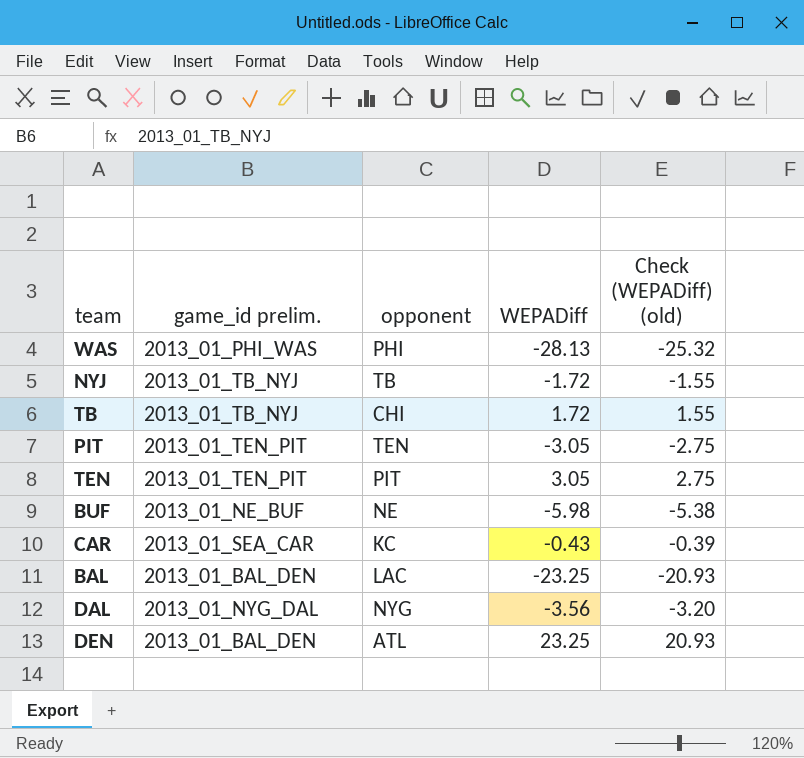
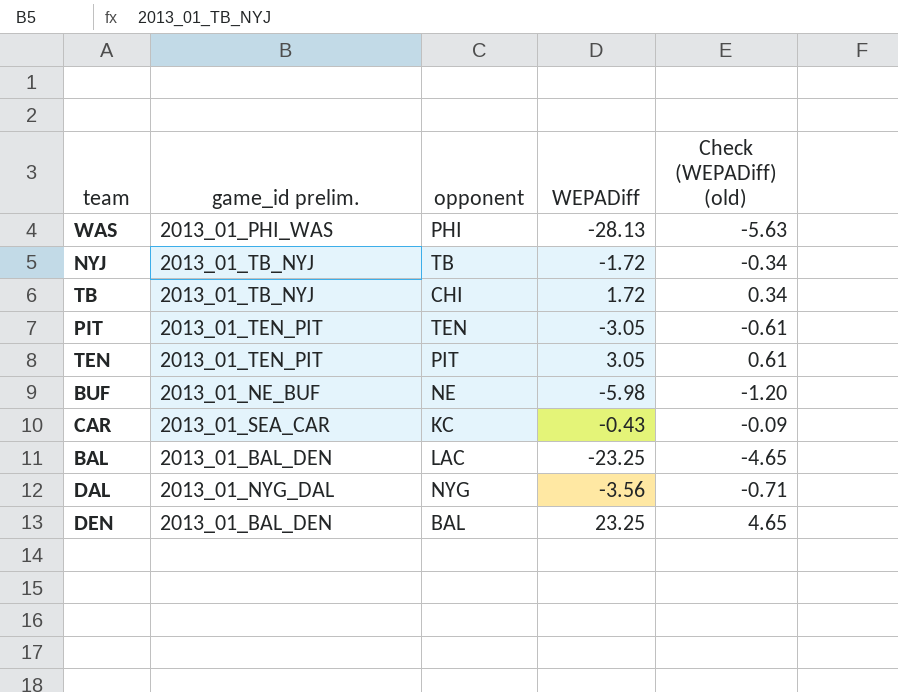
column Check (WEPADiff) (old) | formula: [WEPADiff] * 0.9 -> [WEPADiff] * 0.2
DEN | opponent: ATL -> BAL

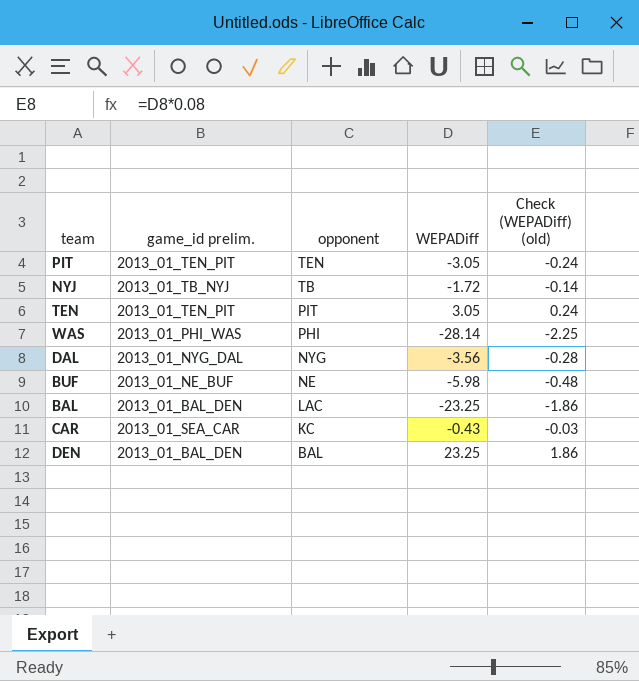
row order: none -> opponent descending
column Check (WEPADiff) (old) | formula: [WEPADiff] * 0.2 -> [WEPADiff] * 0.08
row TB: 2013_01_TB_NYJ | CHI | 1.72 | 0.34 -> none
WAS | WEPADiff: -28.13 -> -28.14

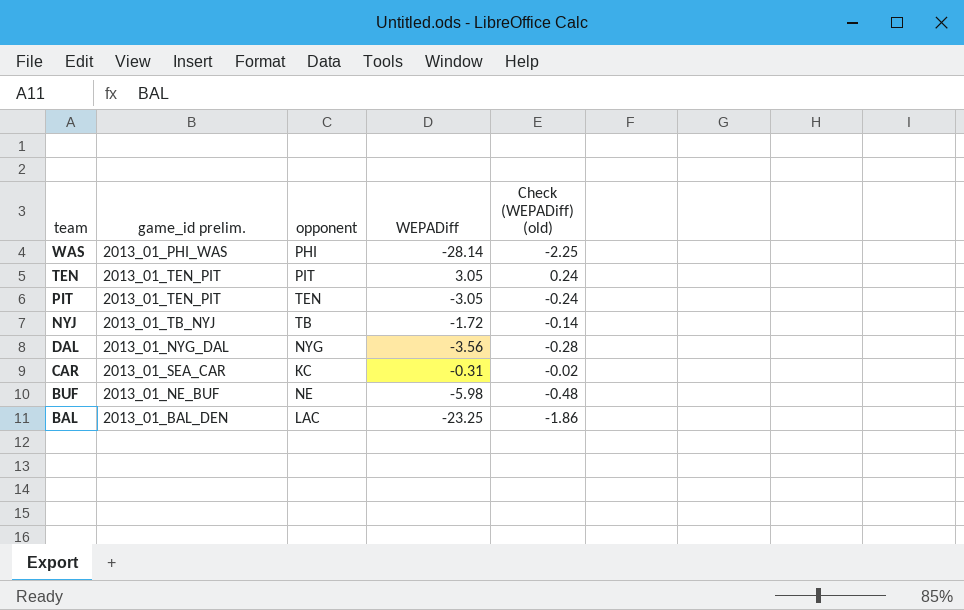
row order: opponent descending -> team descending
row DEN: 2013_01_BAL_DEN | BAL | 23.25 | 1.86 -> none
CAR | WEPADiff: -0.43 -> -0.31
CAR | Check (WEPADiff) (old): -0.03 -> -0.02

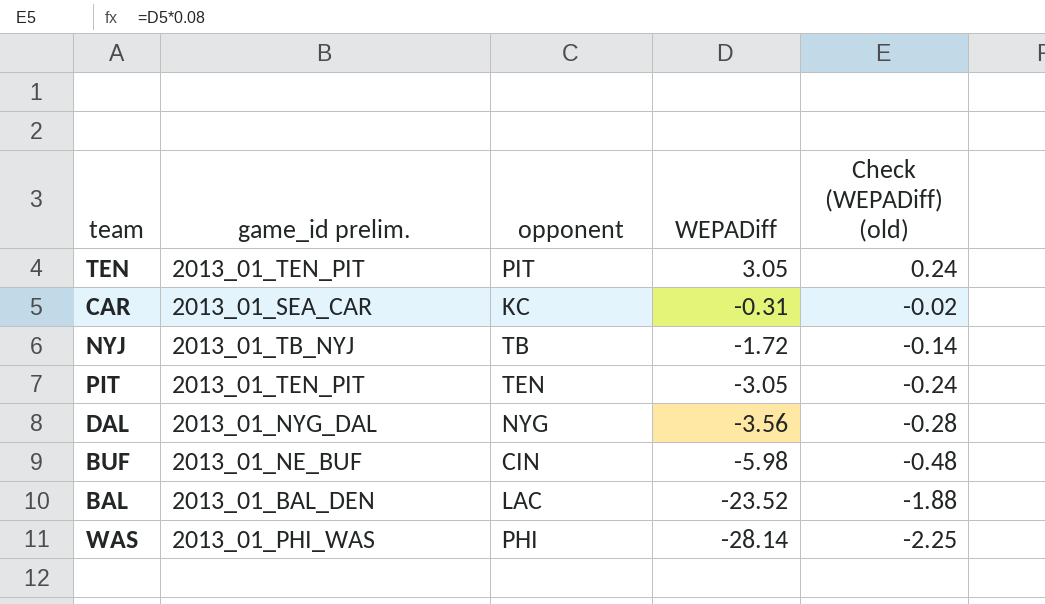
row order: team descending -> WEPADiff descending
BUF | opponent: NE -> CIN
BAL | WEPADiff: -23.25 -> -23.52
BAL | Check (WEPADiff) (old): -1.86 -> -1.88

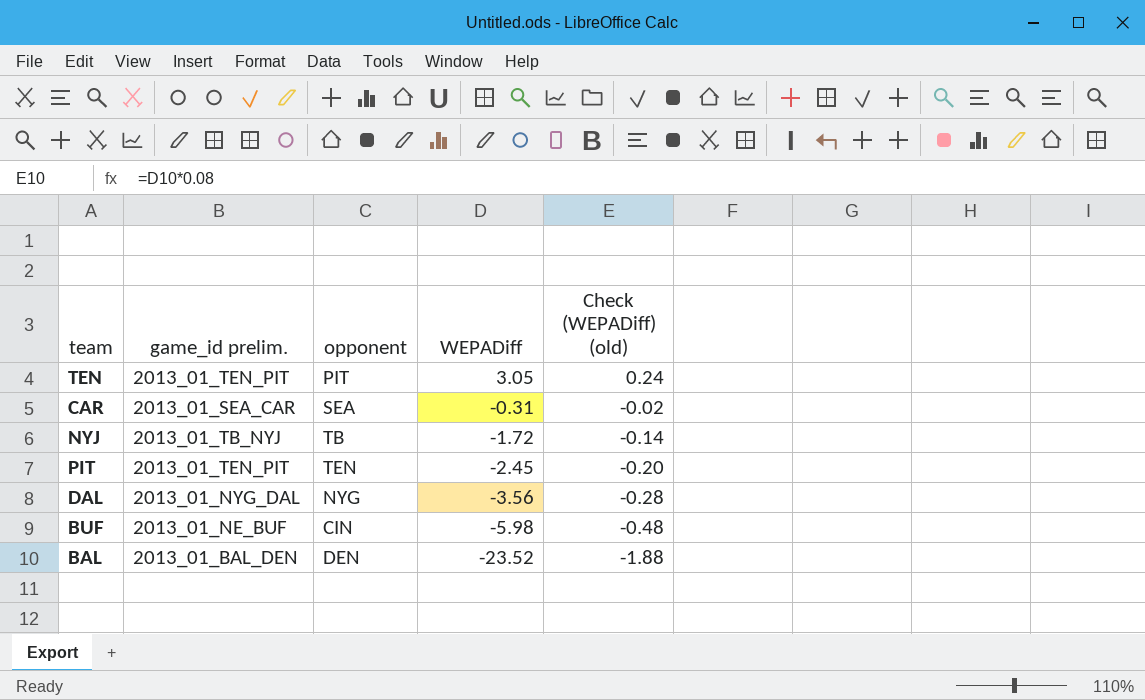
row WAS: 2013_01_PHI_WAS | PHI | -28.14 | -2.25 -> none
CAR | opponent: KC -> SEA
PIT | WEPADiff: -3.05 -> -2.45
PIT | Check (WEPADiff) (old): -0.24 -> -0.20
BAL | opponent: LAC -> DEN

